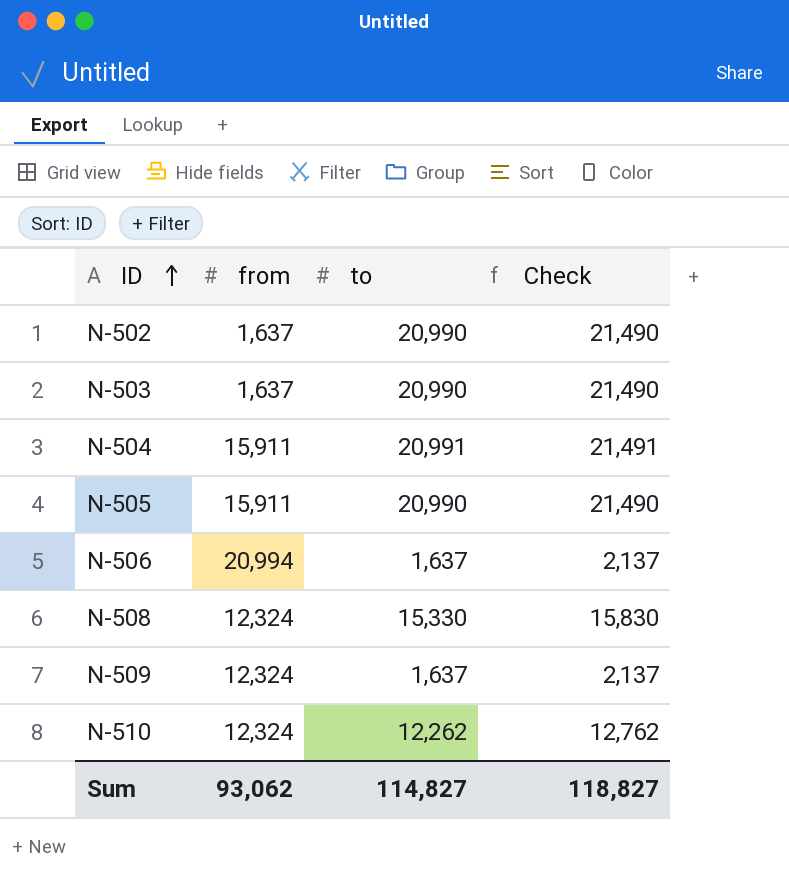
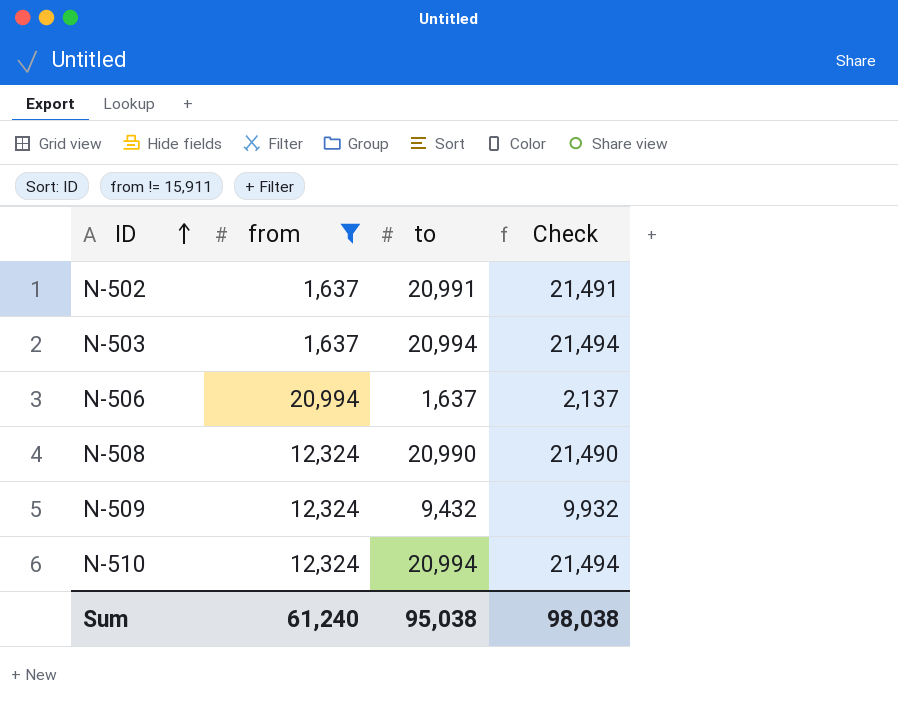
filter: none -> from != 15,911
N-502 | to: 20,990 -> 20,991
N-502 | Check: 21,490 -> 21,491
N-503 | to: 20,990 -> 20,994
N-503 | Check: 21,490 -> 21,494
N-508 | to: 15,330 -> 20,990
N-508 | Check: 15,830 -> 21,490
N-509 | to: 1,637 -> 9,432
N-509 | Check: 2,137 -> 9,932
N-510 | to: 12,262 -> 20,994
N-510 | Check: 12,762 -> 21,494
Sum | from: 93,062 -> 61,240
Sum | to: 114,827 -> 95,038
Sum | Check: 118,827 -> 98,038

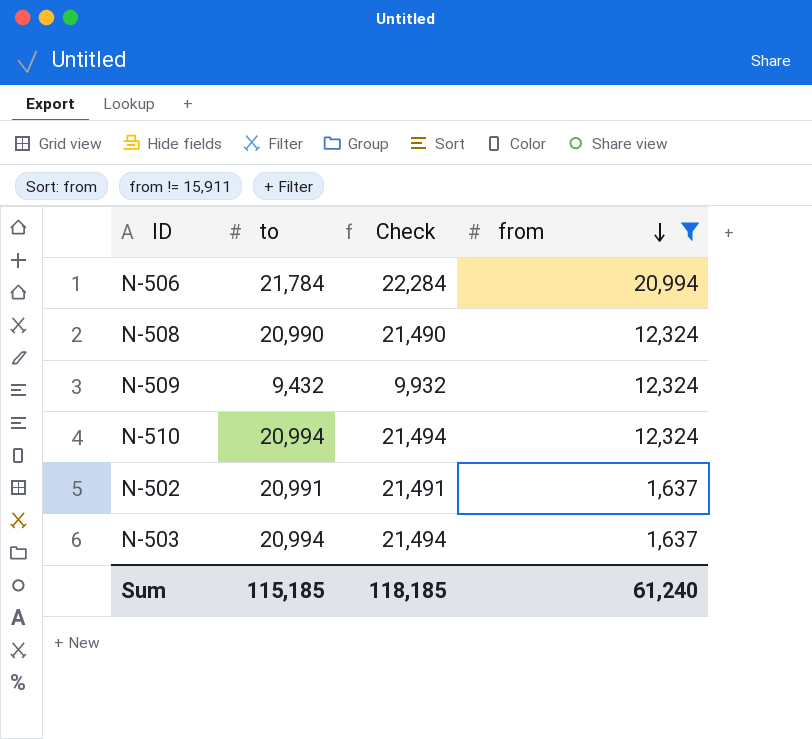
row order: ID ascending -> from descending
column from | position: 2 -> 4
N-506 | to: 1,637 -> 21,784
N-506 | Check: 2,137 -> 22,284
Sum | to: 95,038 -> 115,185
Sum | Check: 98,038 -> 118,185

